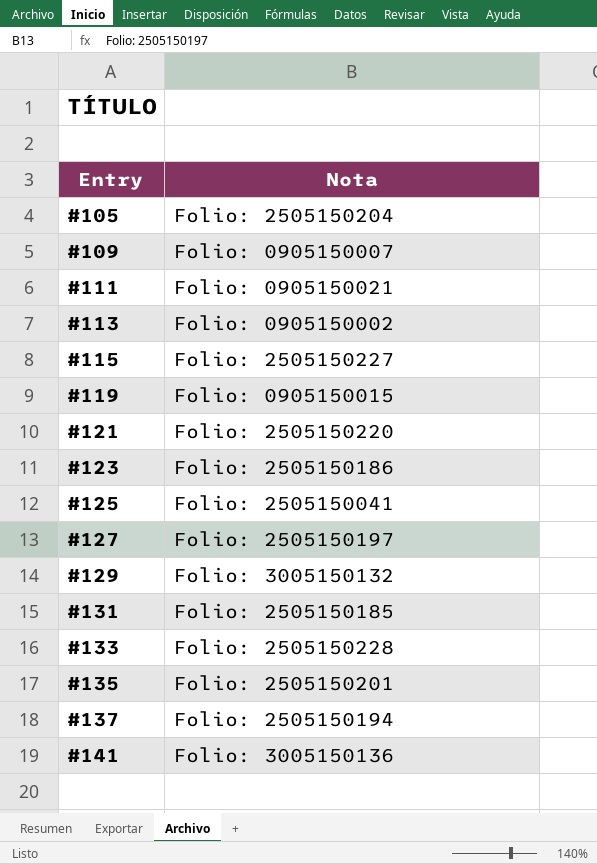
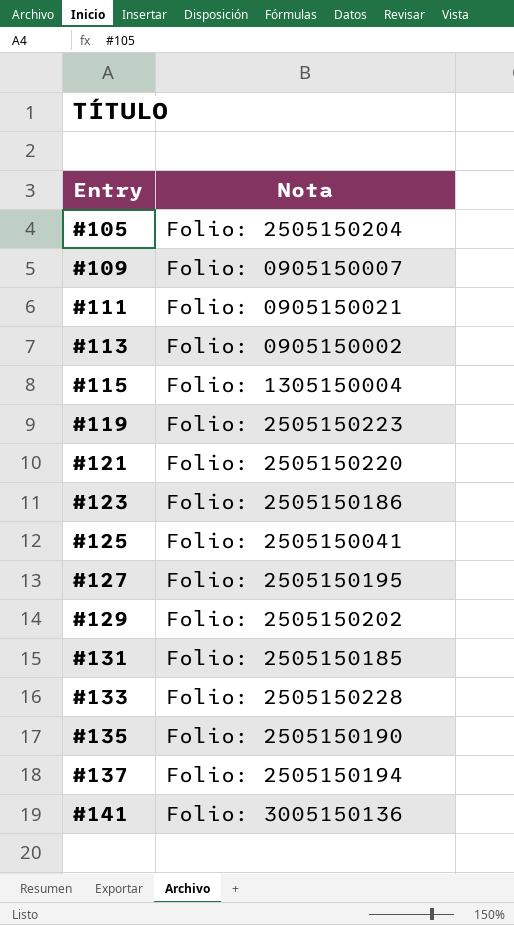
#115 | Nota: Folio: 2505150227 -> Folio: 1305150004
#119 | Nota: Folio: 0905150015 -> Folio: 2505150223
#127 | Nota: Folio: 2505150197 -> Folio: 2505150195
#129 | Nota: Folio: 3005150132 -> Folio: 2505150202
#135 | Nota: Folio: 2505150201 -> Folio: 2505150190

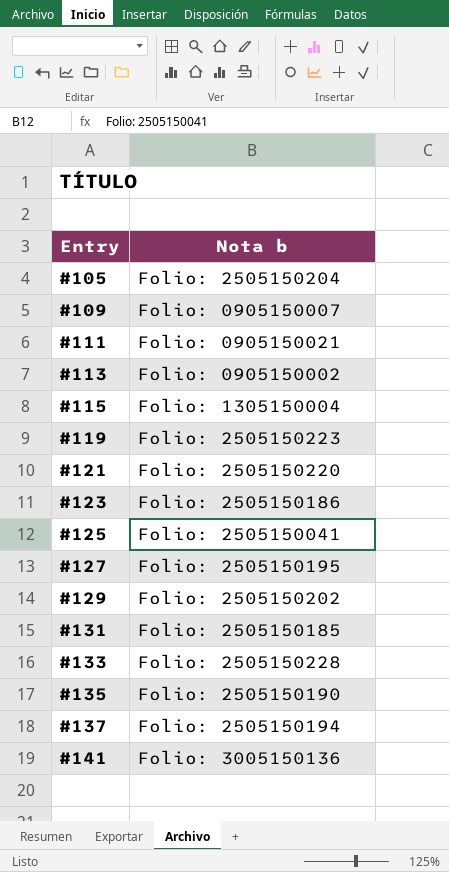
column name: Nota -> Nota b

